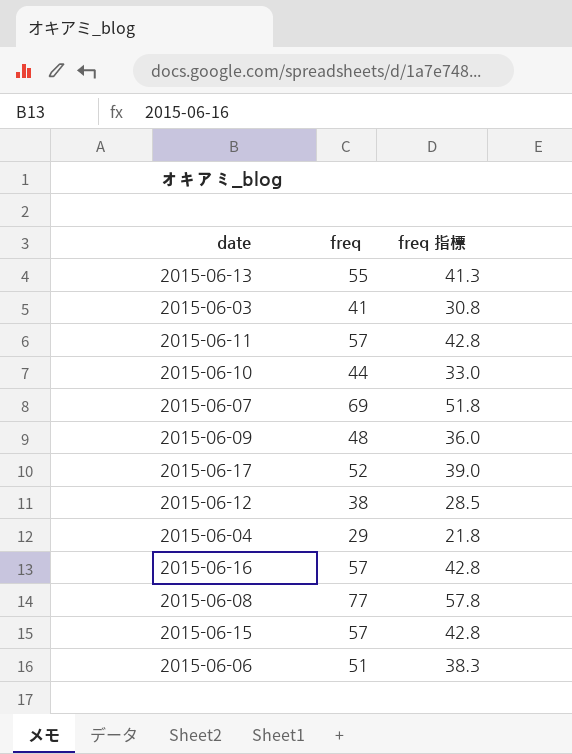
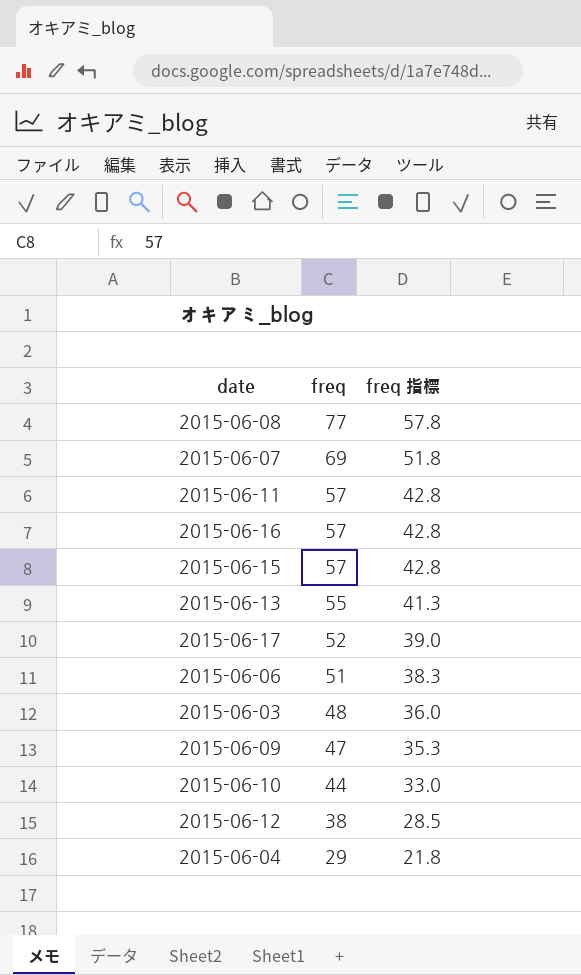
row order: none -> freq descending
2015-06-03 | freq: 41 -> 48
2015-06-03 | freq 指標: 30.8 -> 36.0
2015-06-09 | freq: 48 -> 47
2015-06-09 | freq 指標: 36.0 -> 35.3

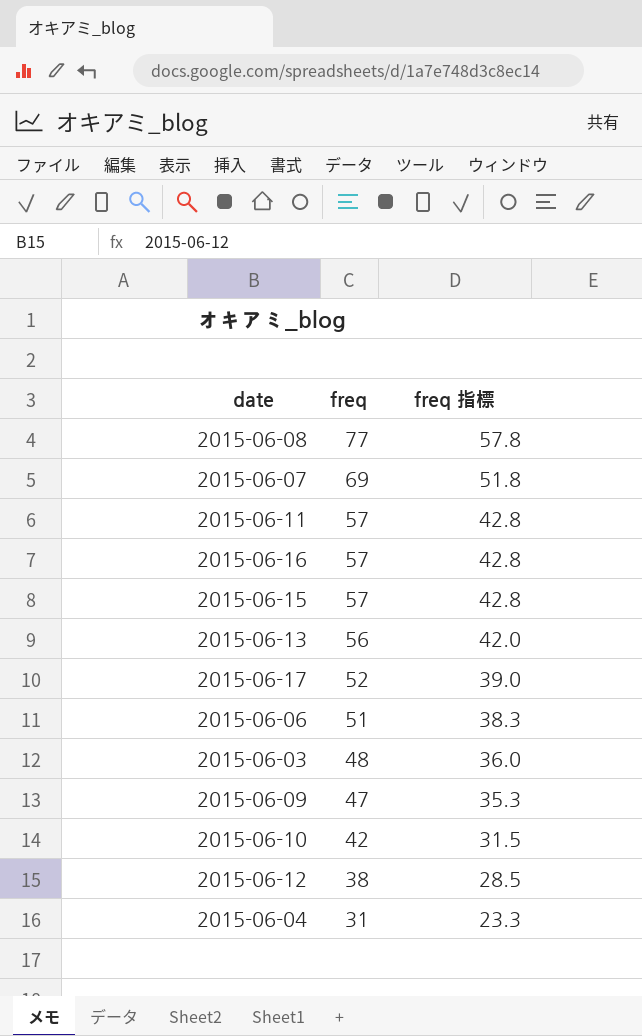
2015-06-13 | freq: 55 -> 56
2015-06-13 | freq 指標: 41.3 -> 42.0
2015-06-10 | freq: 44 -> 42
2015-06-10 | freq 指標: 33.0 -> 31.5
2015-06-04 | freq: 29 -> 31
2015-06-04 | freq 指標: 21.8 -> 23.3

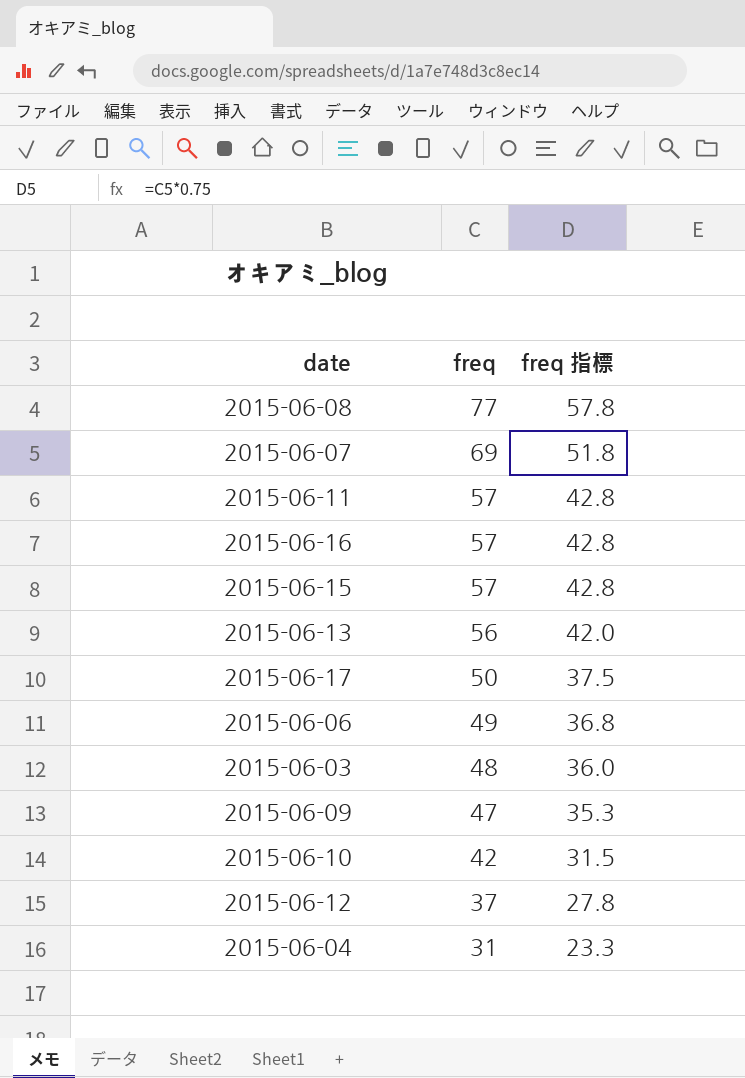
2015-06-17 | freq: 52 -> 50
2015-06-17 | freq 指標: 39.0 -> 37.5
2015-06-06 | freq: 51 -> 49
2015-06-06 | freq 指標: 38.3 -> 36.8
2015-06-12 | freq: 38 -> 37
2015-06-12 | freq 指標: 28.5 -> 27.8

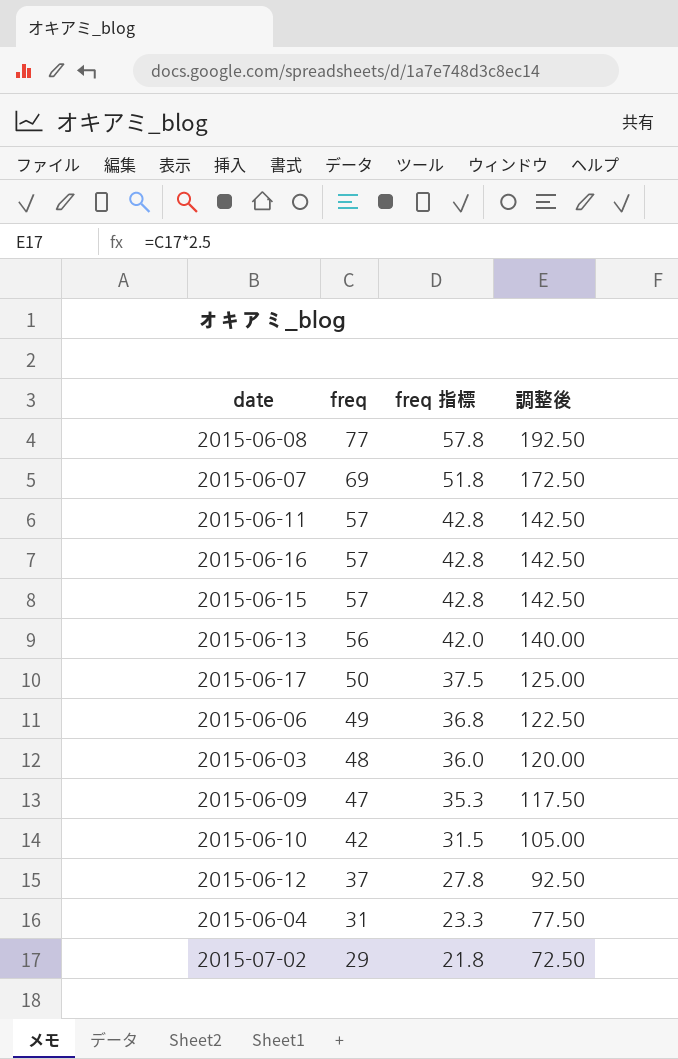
column 調整後 | formula: none -> [freq] * 2.5
row 2015-07-02: none -> 29 | 21.8 | 72.50

